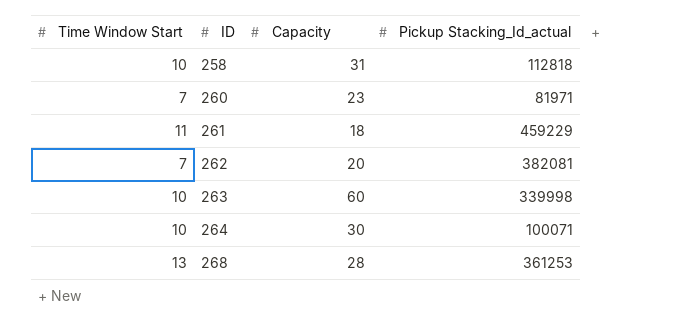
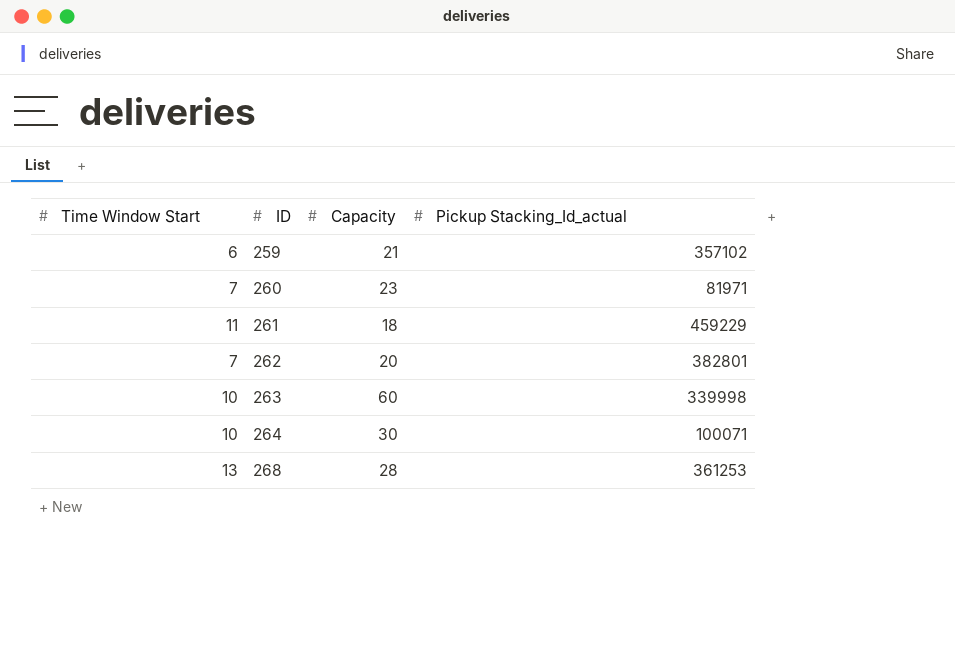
row 258: 10 | 31 | 112818 -> none
row 259: none -> 6 | 21 | 357102
262 | Pickup Stacking_Id_actual: 382081 -> 382801

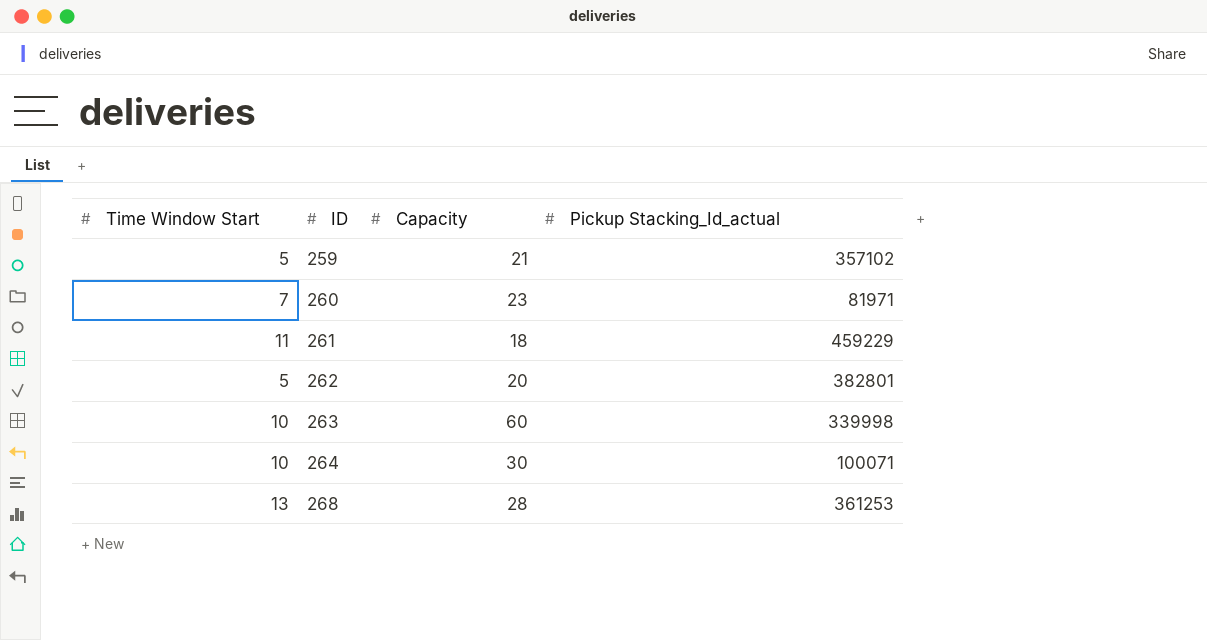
259 | Time Window Start: 6 -> 5
262 | Time Window Start: 7 -> 5

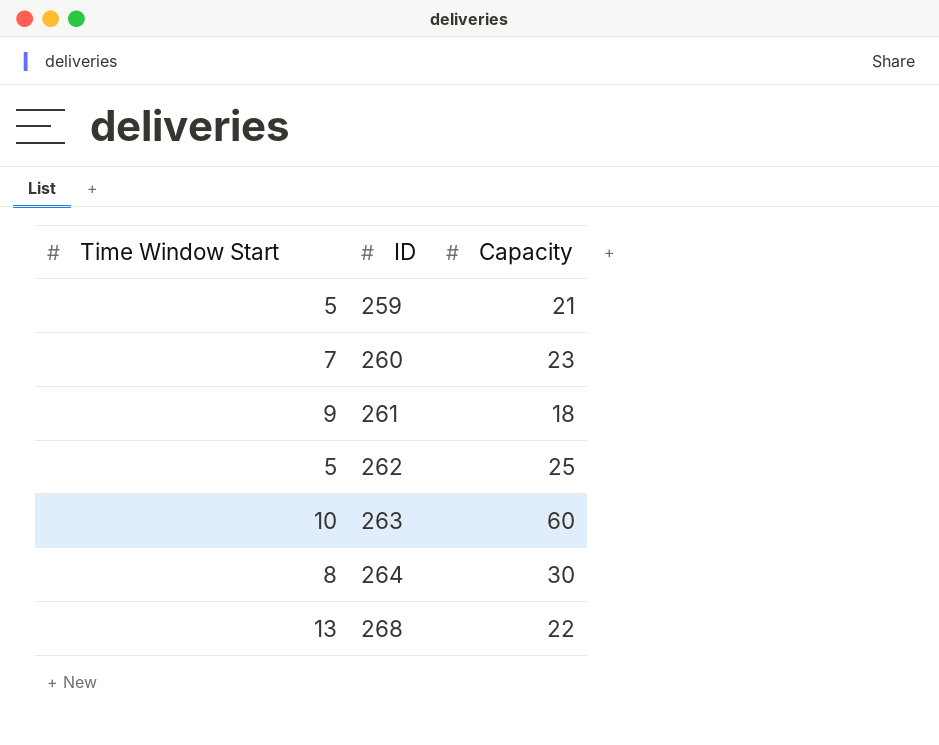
column Pickup Stacking_Id_actual | position: 4 -> none
261 | Time Window Start: 11 -> 9
262 | Capacity: 20 -> 25
264 | Time Window Start: 10 -> 8
268 | Capacity: 28 -> 22

